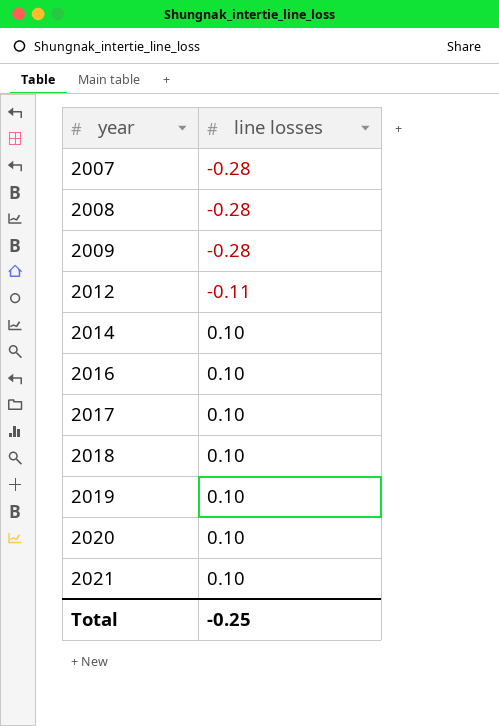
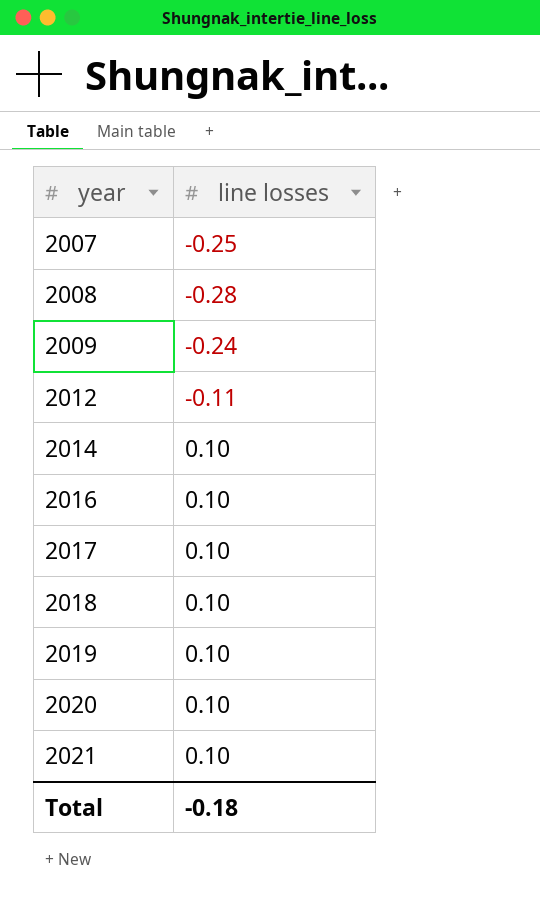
2007 | line losses: -0.28 -> -0.25
2009 | line losses: -0.28 -> -0.24
Total | line losses: -0.25 -> -0.18

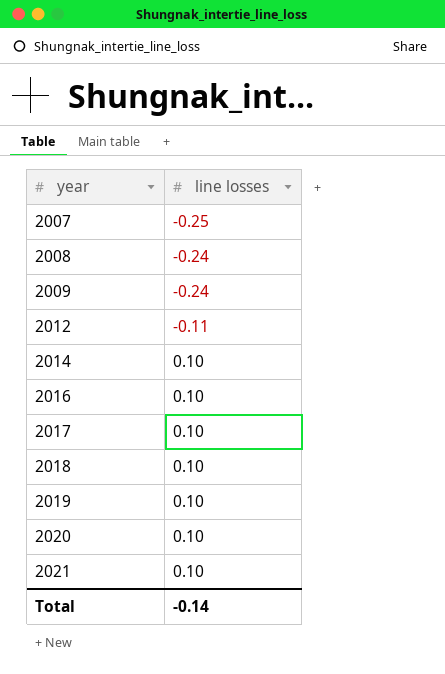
2008 | line losses: -0.28 -> -0.24
Total | line losses: -0.18 -> -0.14

